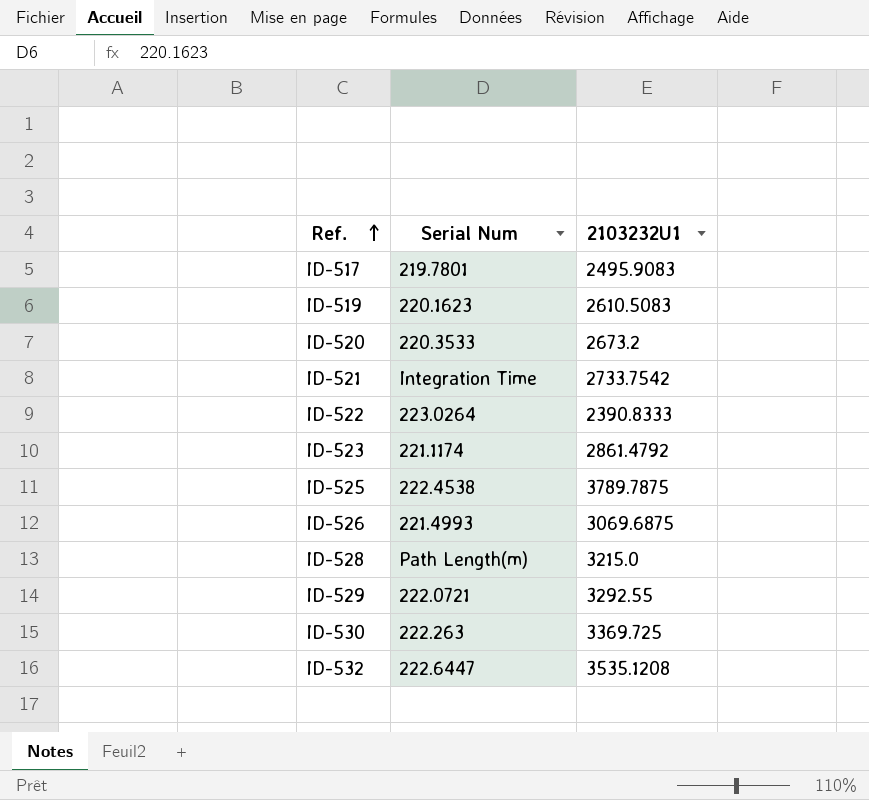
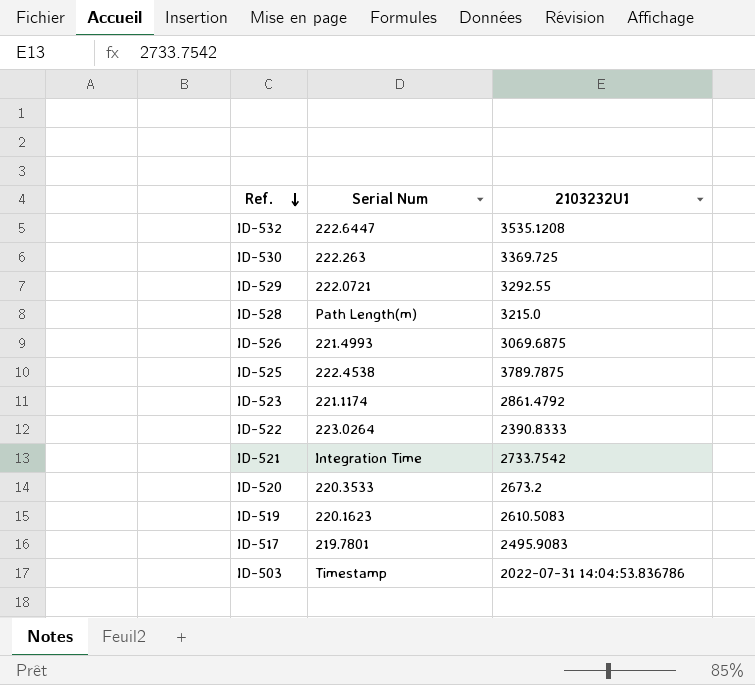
row order: Ref. ascending -> Ref. descending
row ID-503: none -> Timestamp | 2022-07-31 14:04:53.836786

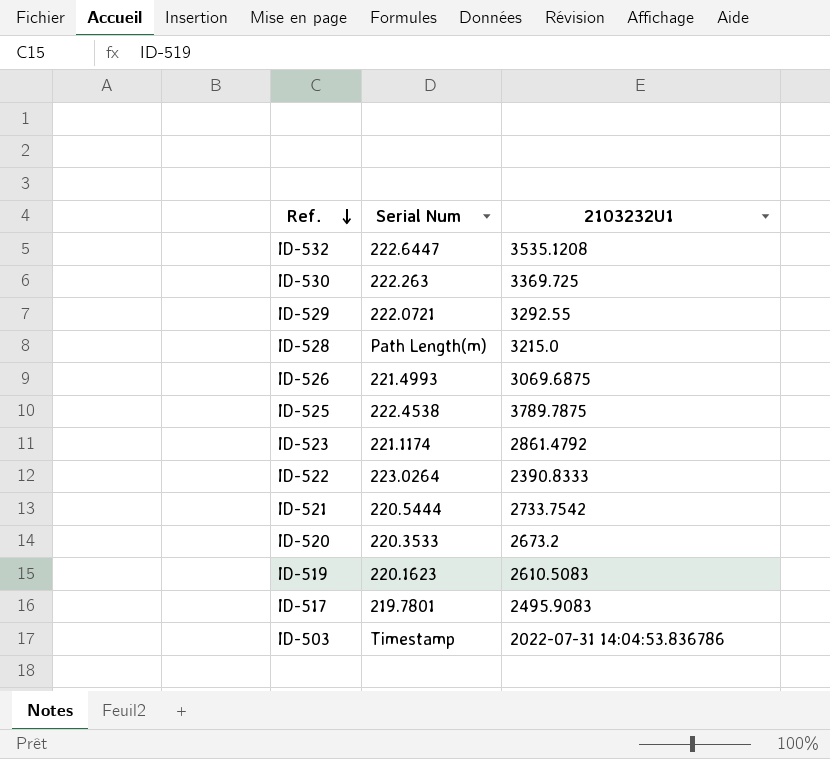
ID-521 | Serial Num: Integration Time -> 220.5444

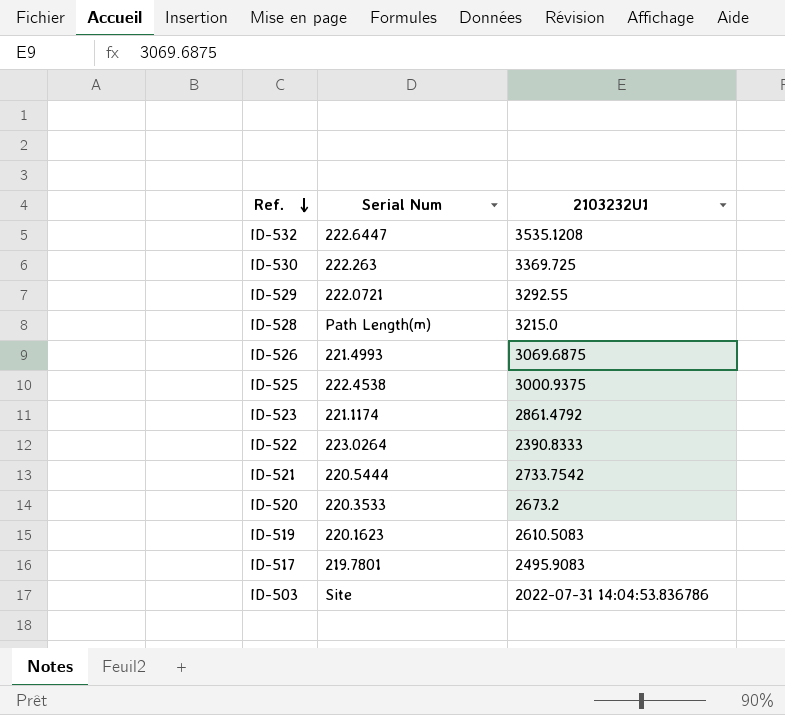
ID-525 | 2103232U1: 3789.7875 -> 3000.9375
ID-503 | Serial Num: Timestamp -> Site

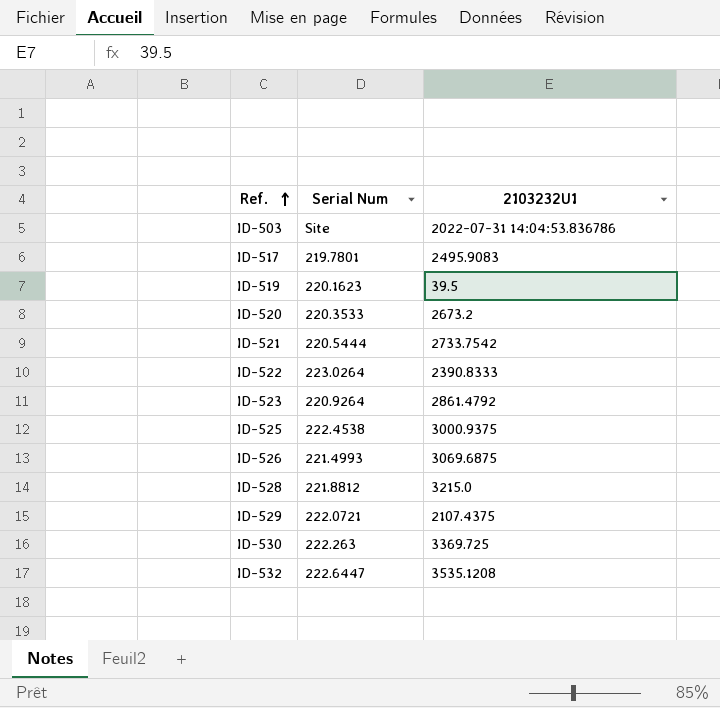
row order: Ref. descending -> Ref. ascending
ID-519 | 2103232U1: 2610.5083 -> 39.5
ID-523 | Serial Num: 221.1174 -> 220.9264
ID-528 | Serial Num: Path Length(m) -> 221.8812
ID-529 | 2103232U1: 3292.55 -> 2107.4375

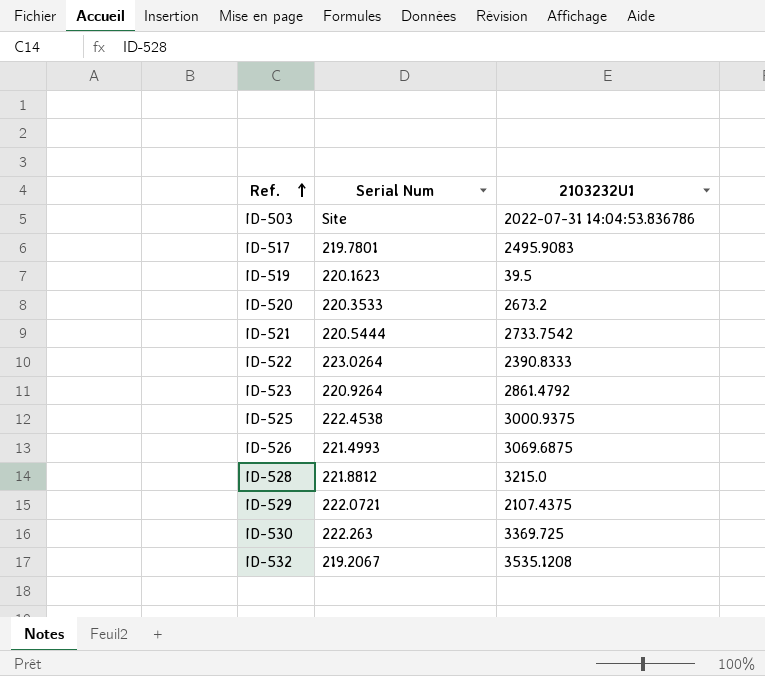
ID-532 | Serial Num: 222.6447 -> 219.2067

